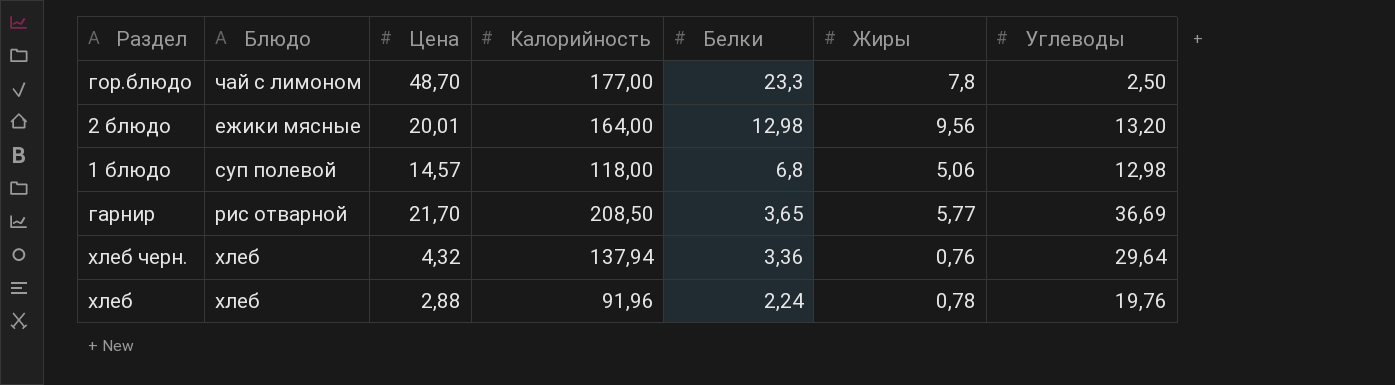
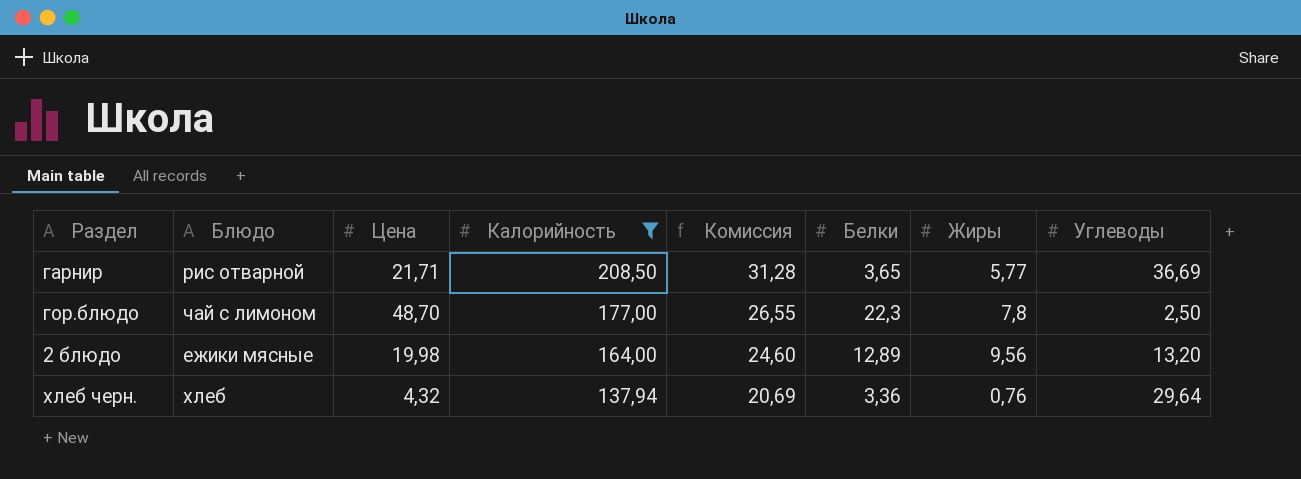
filter: none -> Калорийность >= 137,94
row order: Белки descending -> Калорийность descending
column Комиссия | formula: none -> [Калорийность] * 0,15
гарнир | Цена: 21,70 -> 21,71
гор.блюдо | Белки: 23,3 -> 22,3
2 блюдо | Цена: 20,01 -> 19,98
2 блюдо | Белки: 12,98 -> 12,89

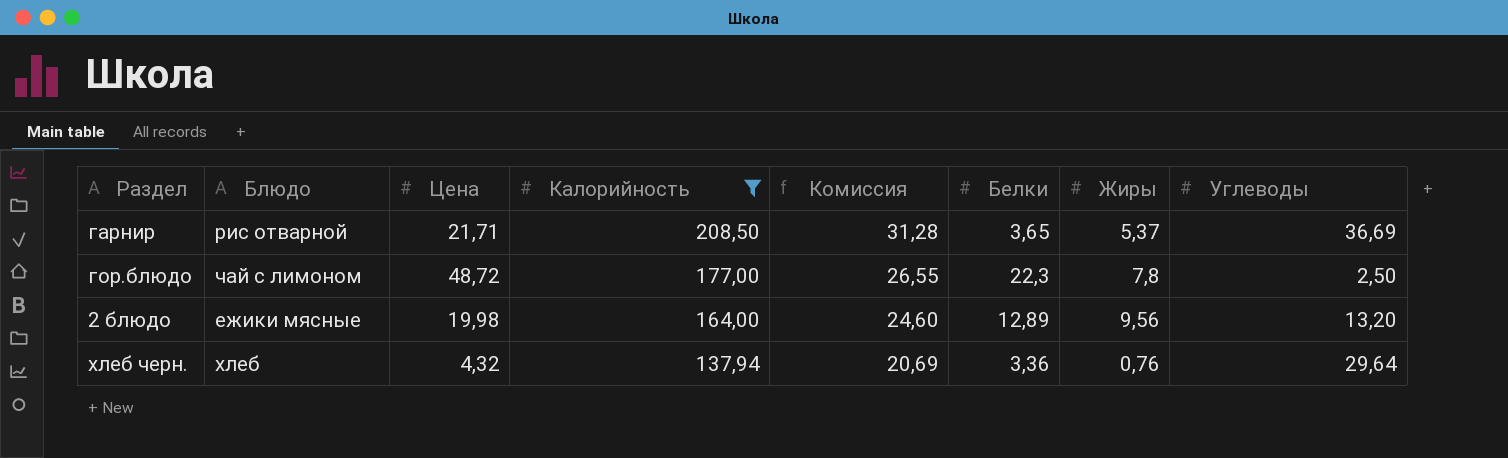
гарнир | Жиры: 5,77 -> 5,37
гор.блюдо | Цена: 48,70 -> 48,72

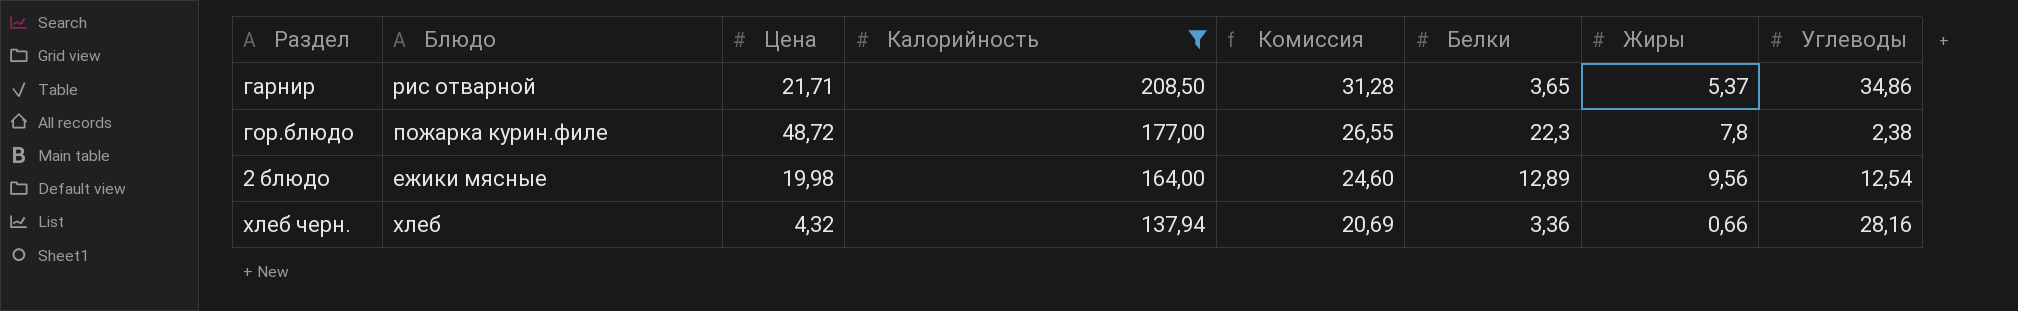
гарнир | Углеводы: 36,69 -> 34,86
гор.блюдо | Блюдо: чай с лимоном -> пожарка курин.филе
гор.блюдо | Углеводы: 2,50 -> 2,38
2 блюдо | Углеводы: 13,20 -> 12,54
хлеб черн. | Жиры: 0,76 -> 0,66
хлеб черн. | Углеводы: 29,64 -> 28,16

